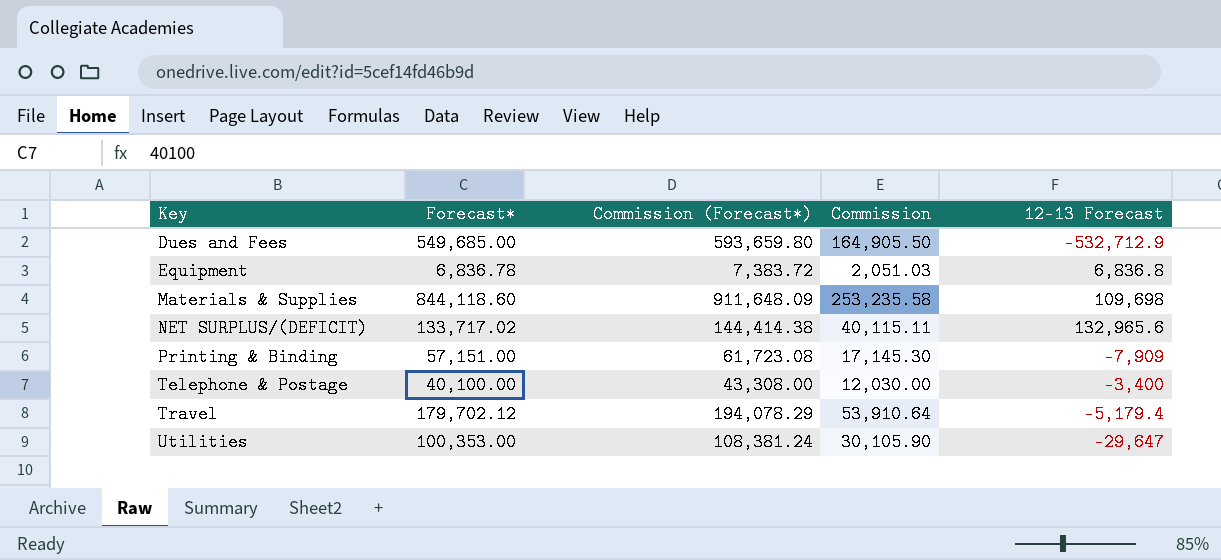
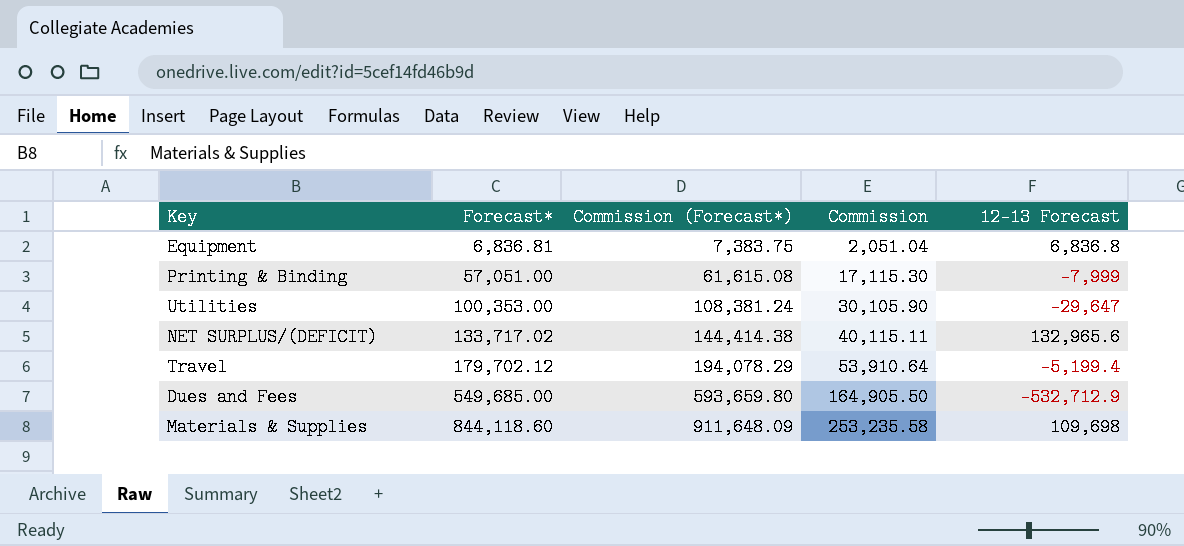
row order: Key ascending -> Forecast* ascending
row Telephone & Postage: 40,100.00 | 43,308.00 | 12,030.00 | -3,400 -> none
Equipment | Forecast*: 6,836.78 -> 6,836.81
Equipment | Commission (Forecast*): 7,383.72 -> 7,383.75
Equipment | Commission: 2,051.03 -> 2,051.04
Printing & Binding | Forecast*: 57,151.00 -> 57,051.00
Printing & Binding | Commission (Forecast*): 61,723.08 -> 61,615.08
Printing & Binding | Commission: 17,145.30 -> 17,115.30
Printing & Binding | 12-13 Forecast: -7,909 -> -7,999
Travel | 12-13 Forecast: -5,179.4 -> -5,199.4

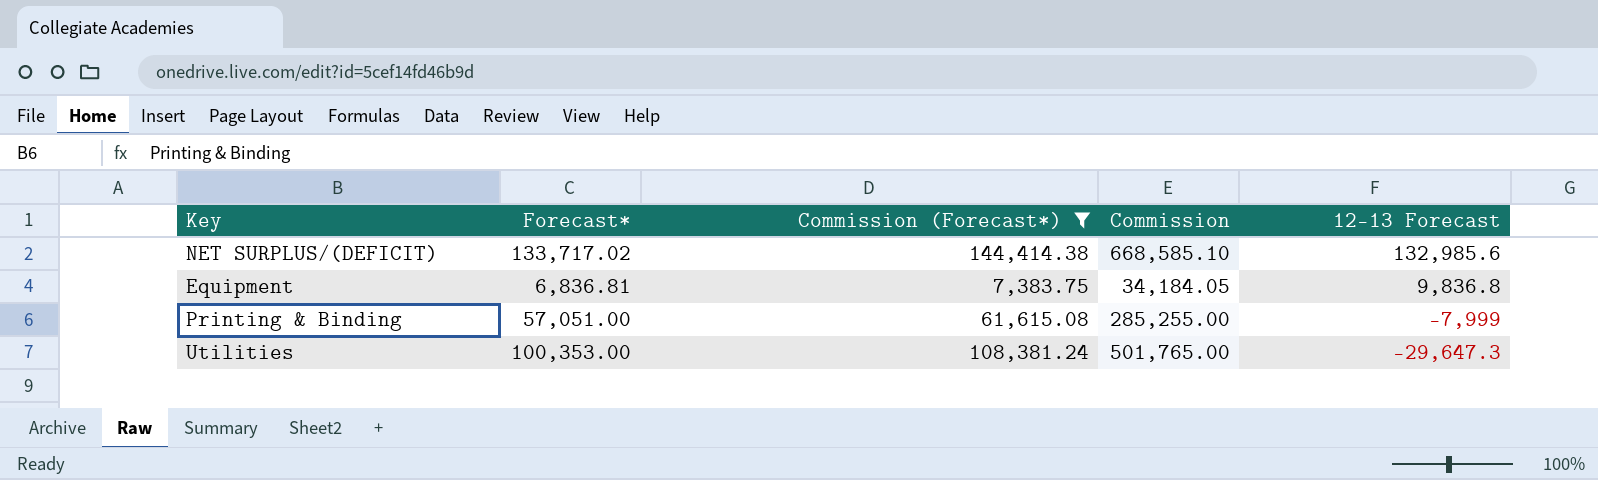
filter: none -> Commission (Forecast*) <= 144,414.38
row order: Forecast* ascending -> 12-13 Forecast descending
column Commission | formula: [Forecast*] * 0.3 -> [Forecast*] * 5
NET SURPLUS/(DEFICIT) | 12-13 Forecast: 132,965.6 -> 132,985.6
Equipment | 12-13 Forecast: 6,836.8 -> 9,836.8
Utilities | 12-13 Forecast: -29,647 -> -29,647.3

